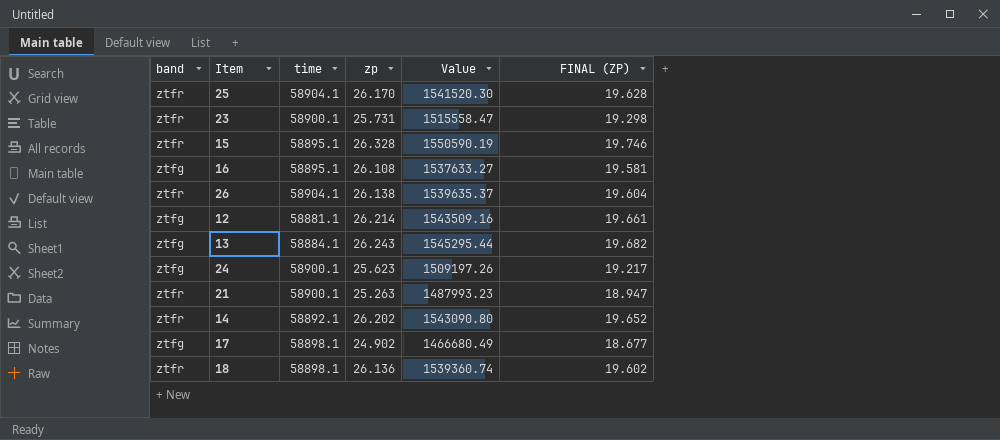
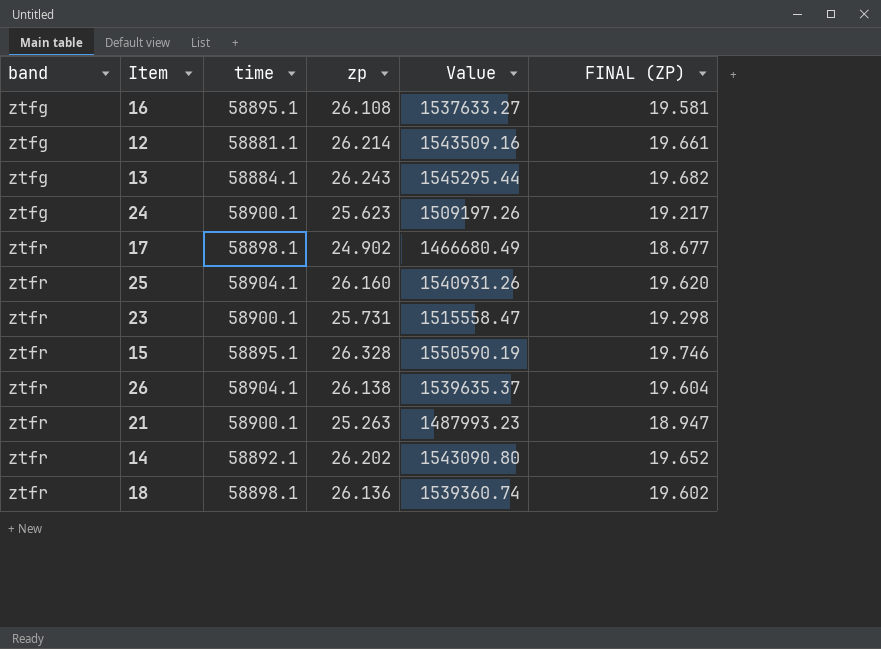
row order: none -> band ascending
17 | band: ztfg -> ztfr
25 | zp: 26.170 -> 26.160
25 | Value: 1541520.30 -> 1540931.26
25 | FINAL (ZP): 19.628 -> 19.620

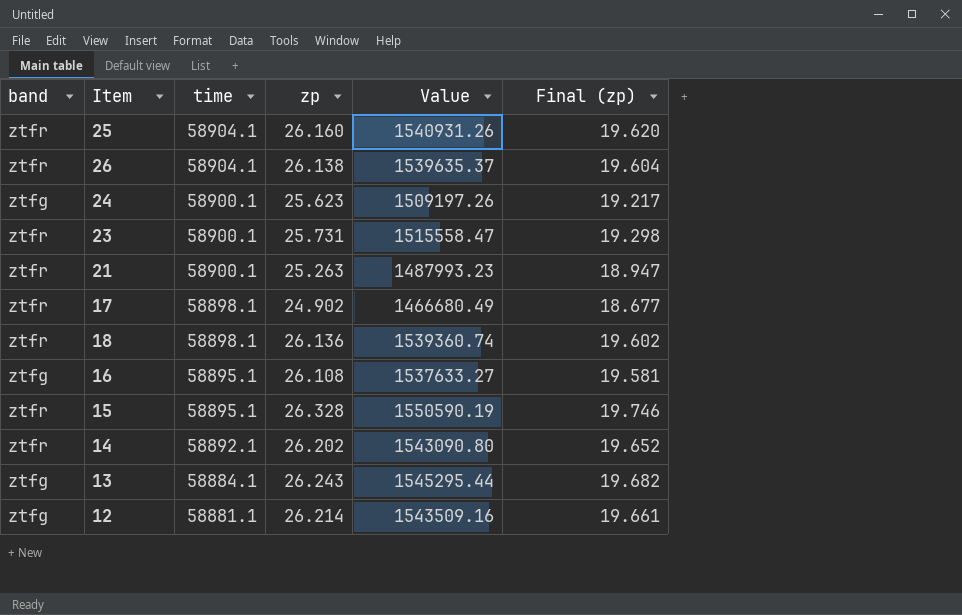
row order: band ascending -> time descending
column name: FINAL (ZP) -> Final (zp)

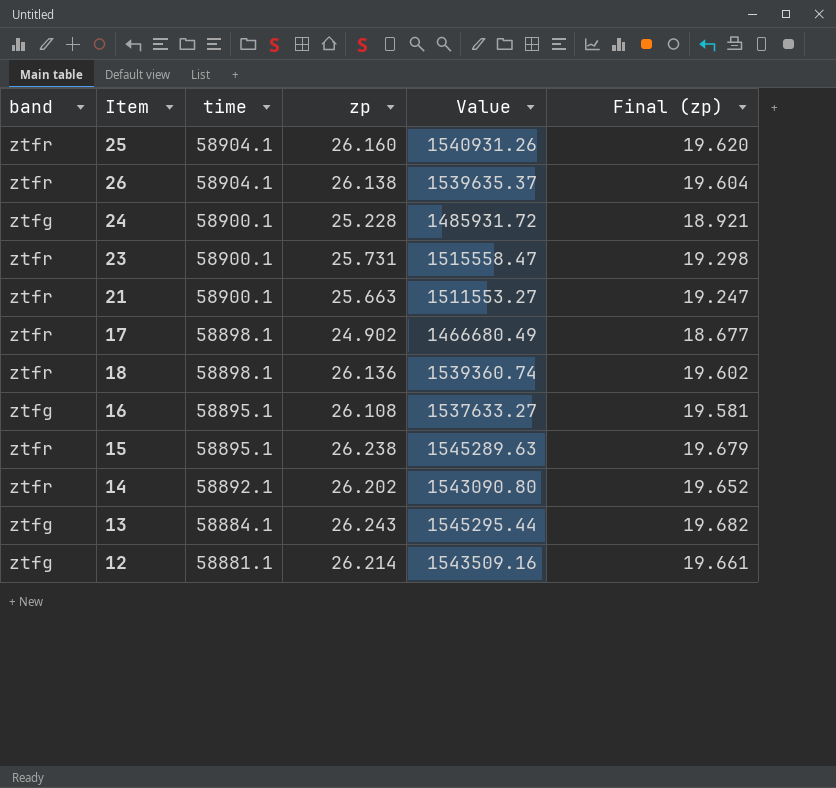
24 | zp: 25.623 -> 25.228
24 | Value: 1509197.26 -> 1485931.72
24 | Final (zp): 19.217 -> 18.921
21 | zp: 25.263 -> 25.663
21 | Value: 1487993.23 -> 1511553.27
21 | Final (zp): 18.947 -> 19.247
15 | zp: 26.328 -> 26.238
15 | Value: 1550590.19 -> 1545289.63
15 | Final (zp): 19.746 -> 19.679

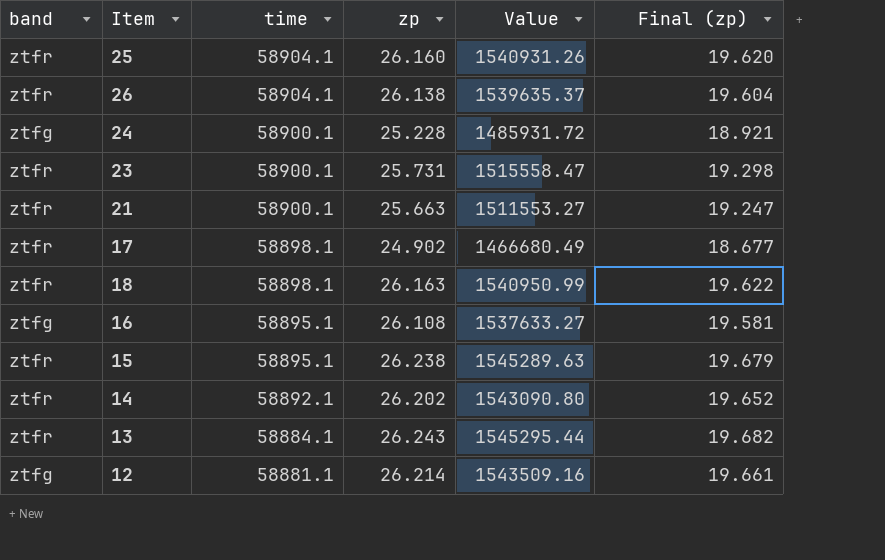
18 | zp: 26.136 -> 26.163
18 | Value: 1539360.74 -> 1540950.99
18 | Final (zp): 19.602 -> 19.622
13 | band: ztfg -> ztfr

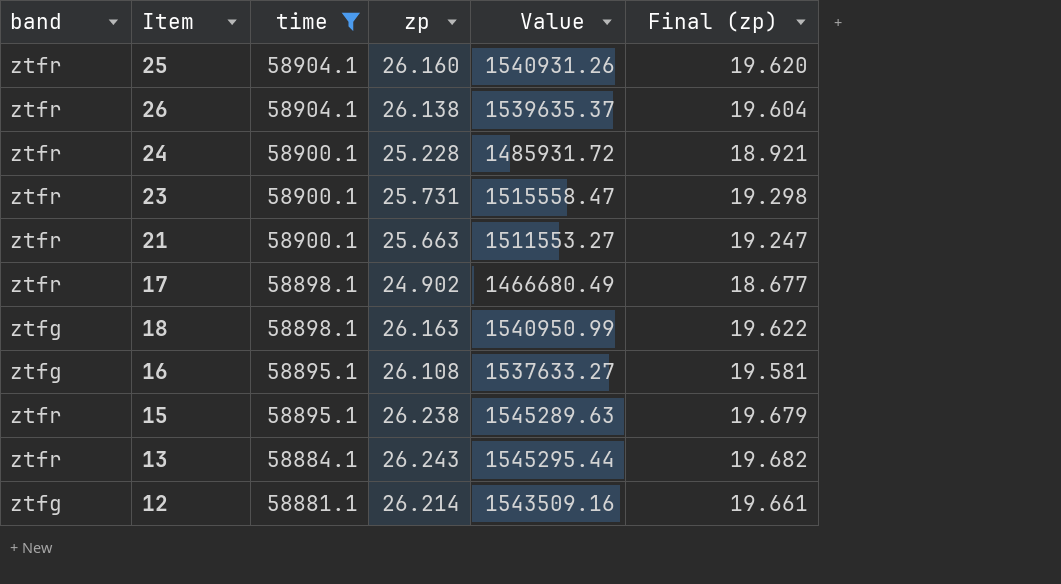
filter: none -> time != 58892.1
24 | band: ztfg -> ztfr
18 | band: ztfr -> ztfg

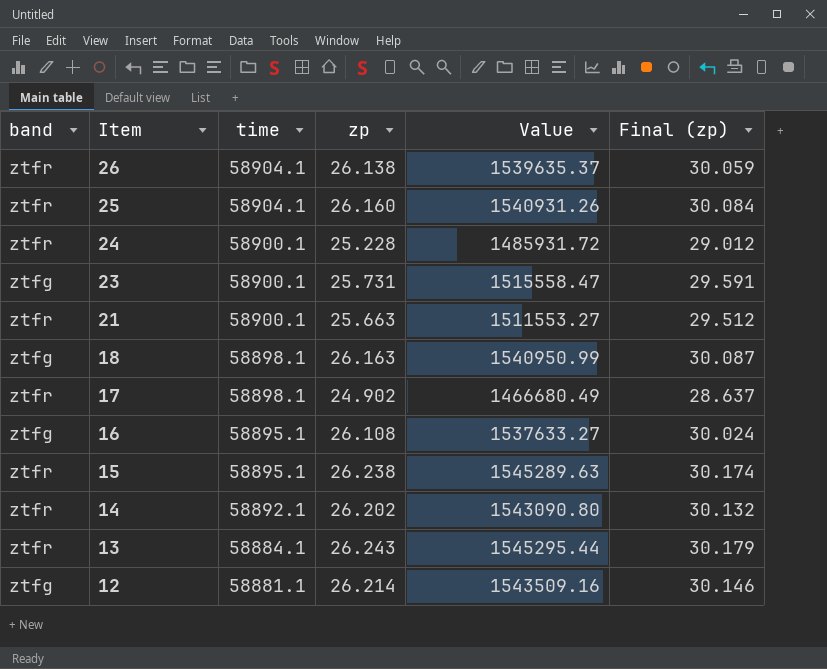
filter: time != 58892.1 -> none
row order: time descending -> Item descending
column Final (zp) | formula: [zp] * 0.75 -> [zp] * 1.15
23 | band: ztfr -> ztfg

